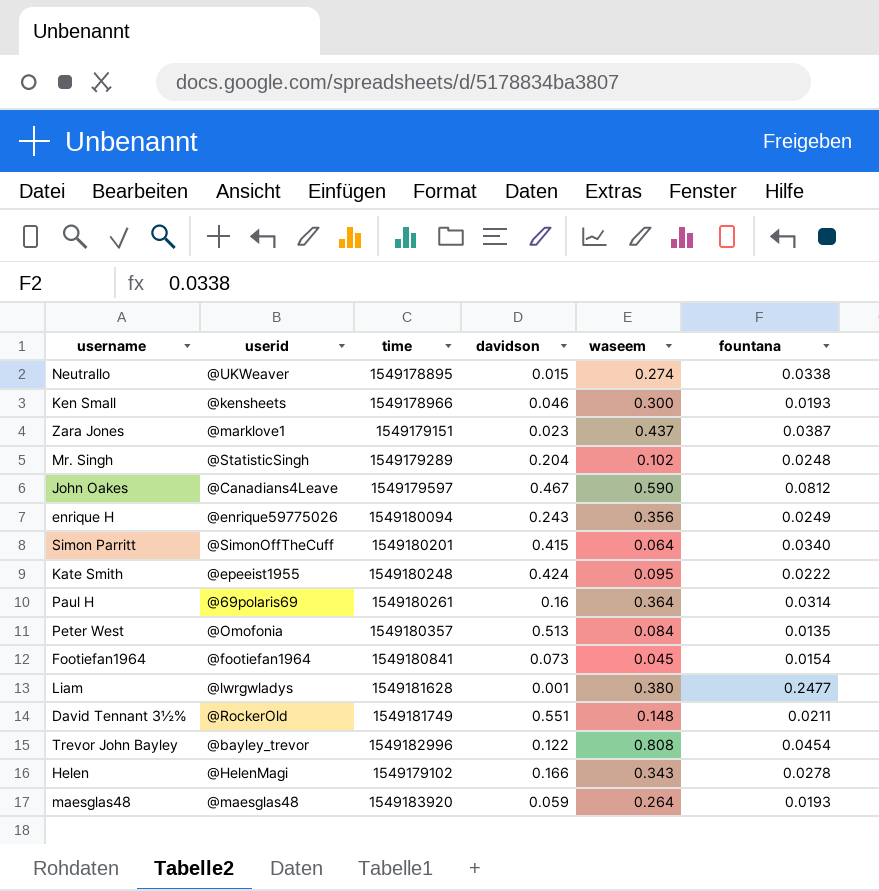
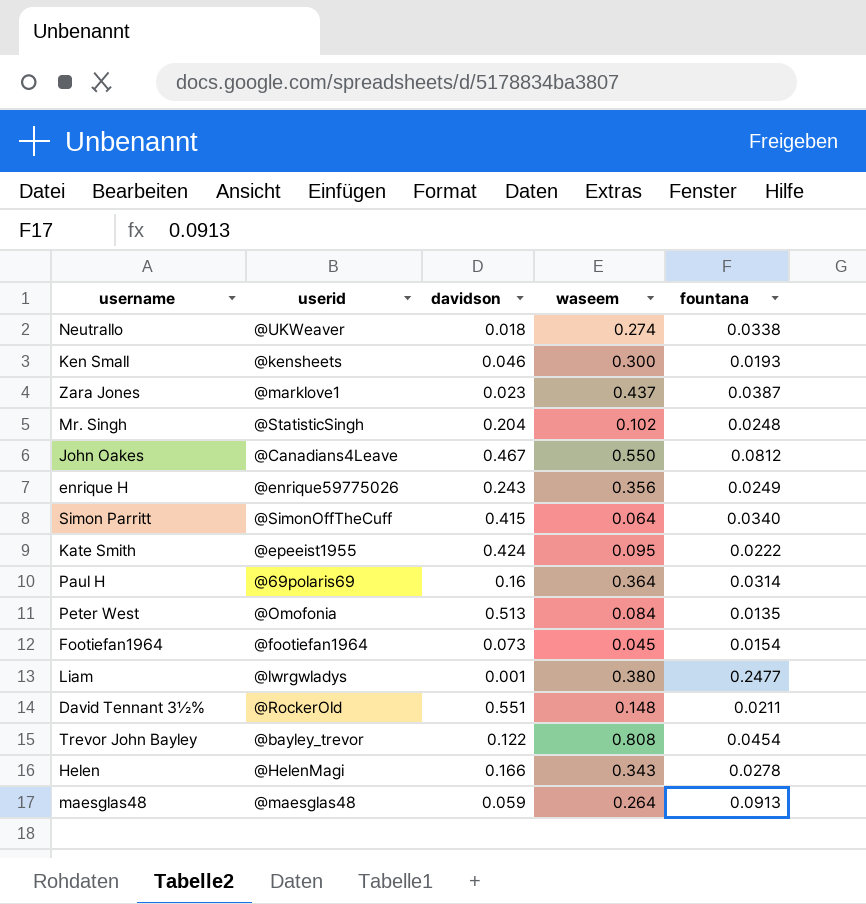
column time | position: 3 -> none
Neutrallo | davidson: 0.015 -> 0.018
John Oakes | waseem: 0.590 -> 0.550
maesglas48 | fountana: 0.0193 -> 0.0913

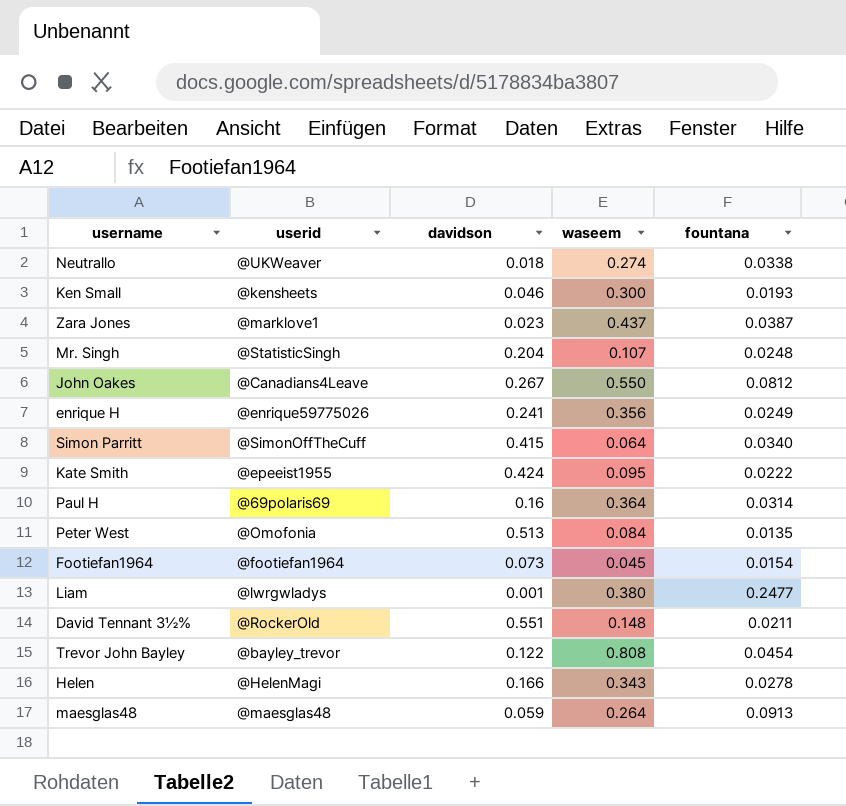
Mr. Singh | waseem: 0.102 -> 0.107
John Oakes | davidson: 0.467 -> 0.267
enrique H | davidson: 0.243 -> 0.241

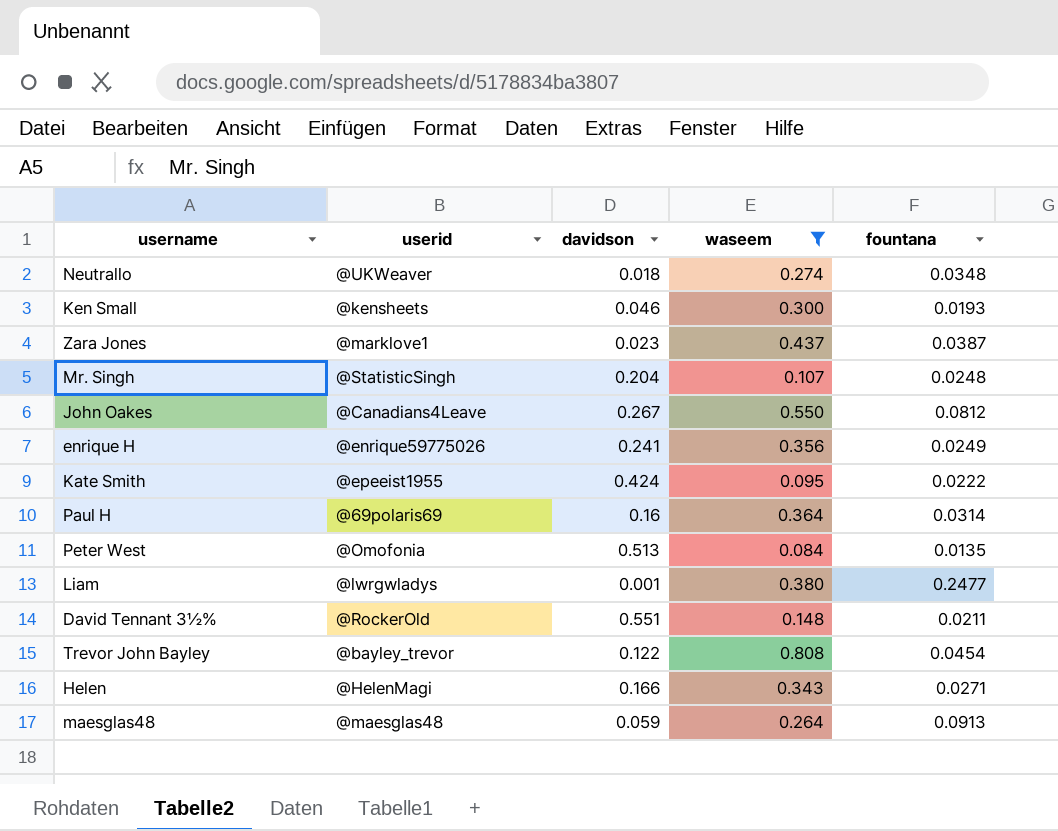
filter: none -> waseem >= 0.084
Neutrallo | fountana: 0.0338 -> 0.0348
Helen | fountana: 0.0278 -> 0.0271

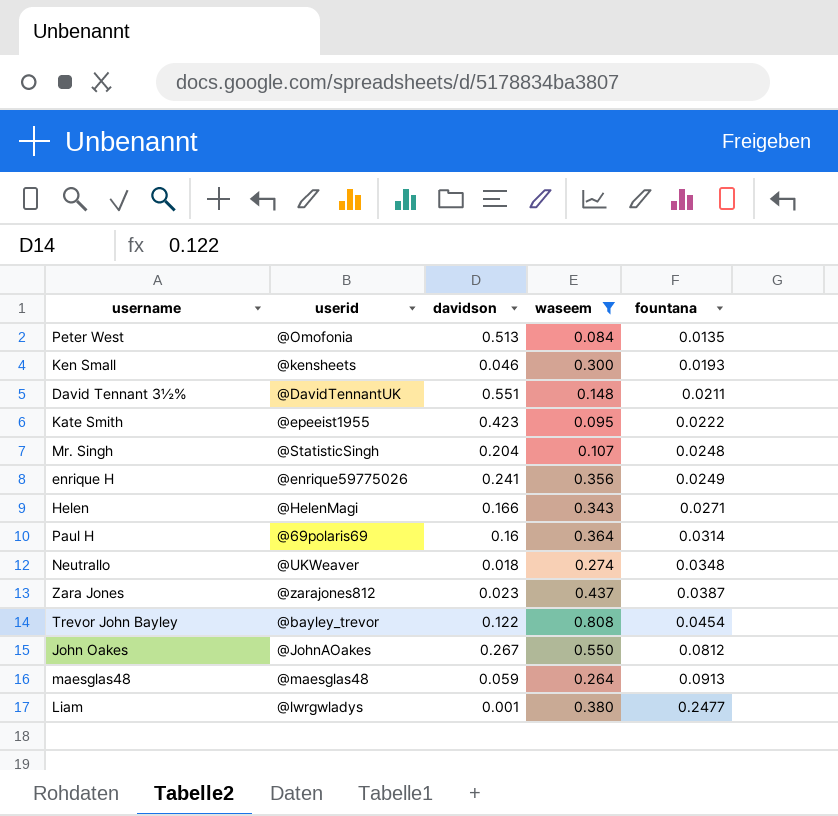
row order: none -> fountana ascending
David Tennant 3½% | userid: @RockerOld -> @DavidTennantUK
Kate Smith | davidson: 0.424 -> 0.423
Zara Jones | userid: @marklove1 -> @zarajones812
John Oakes | userid: @Canadians4Leave -> @JohnAOakes

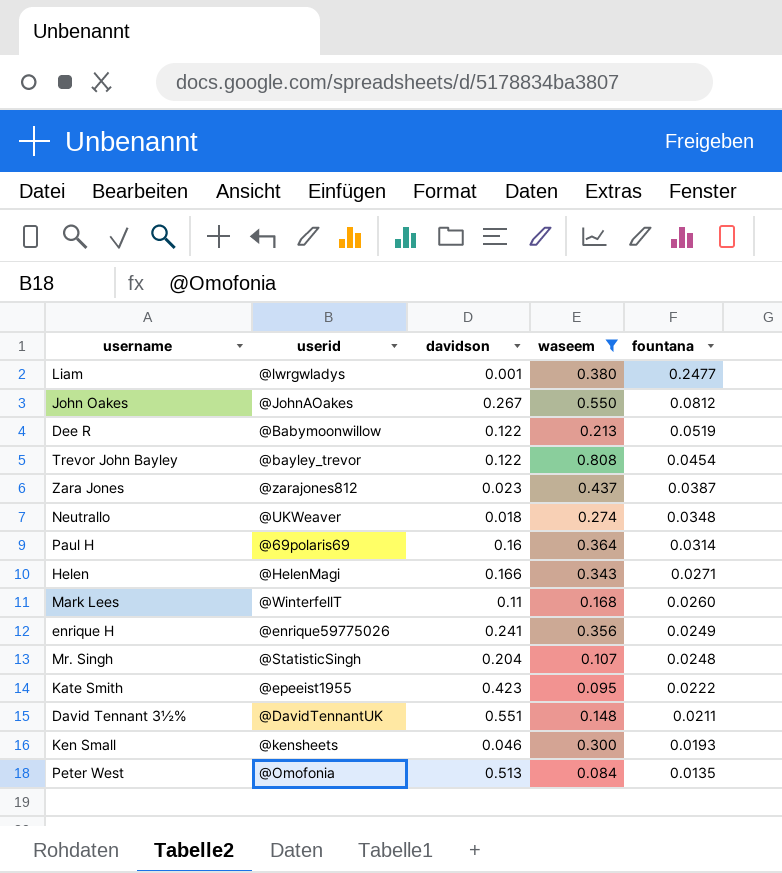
row order: fountana ascending -> fountana descending
row maesglas48: @maesglas48 | 0.059 | 0.264 | 0.0913 -> none
row Dee R: none -> @Babymoonwillow | 0.122 | 0.213 | 0.0519
row Mark Lees: none -> @WinterfellT | 0.11 | 0.168 | 0.0260

